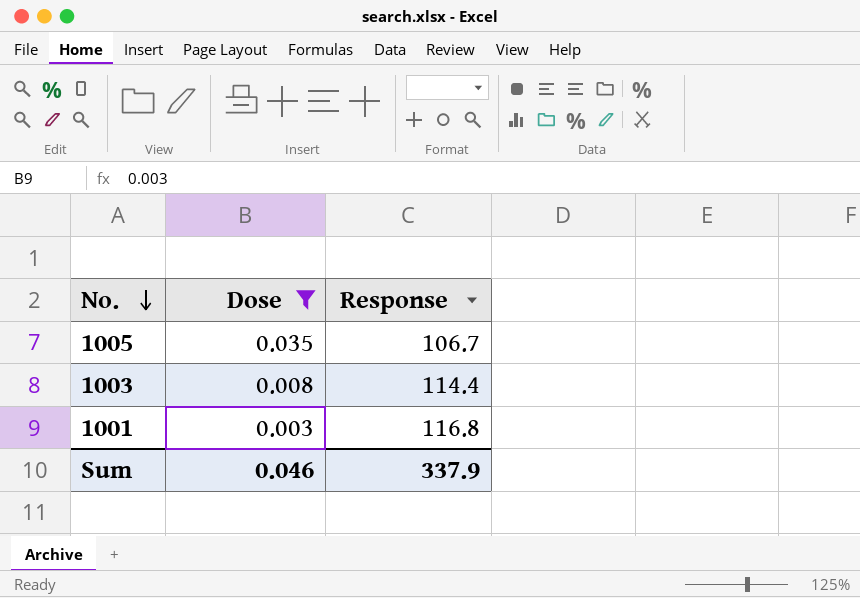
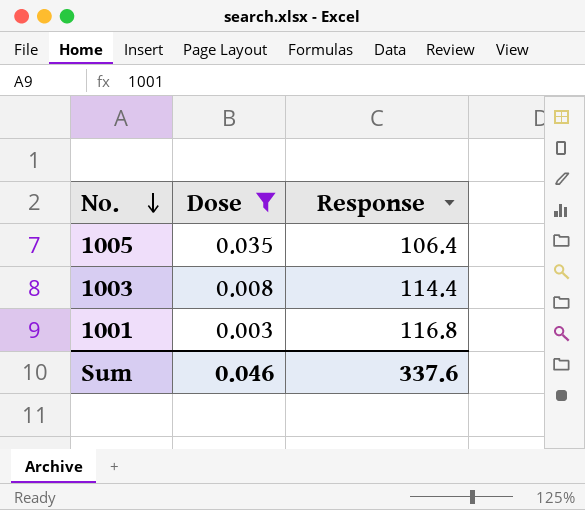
1005 | Response: 106.7 -> 106.4
Sum | Response: 337.9 -> 337.6

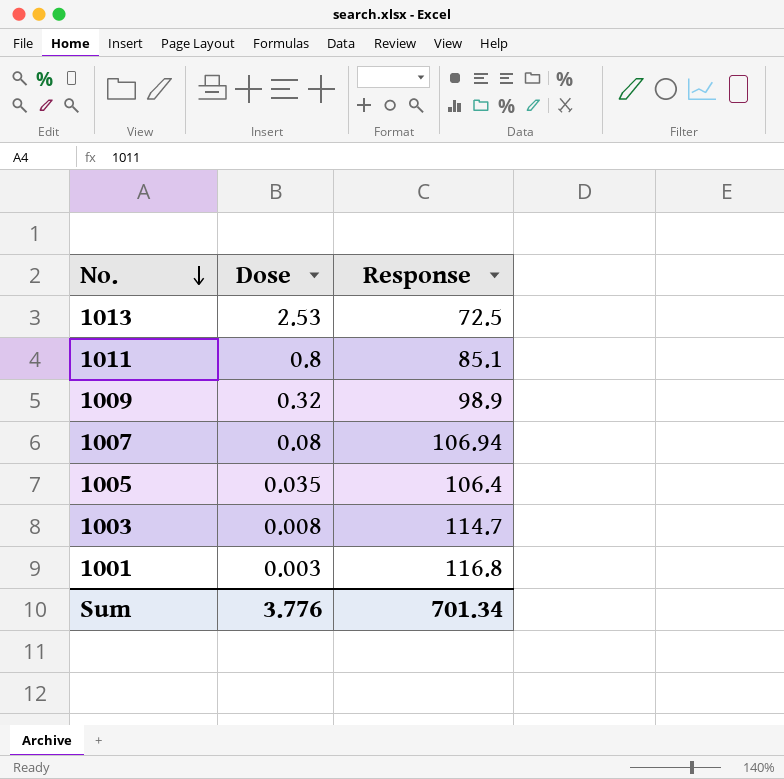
filter: Dose <= 0.035 -> none
1003 | Response: 114.4 -> 114.7
Sum | Dose: 0.046 -> 3.776
Sum | Response: 337.6 -> 701.34

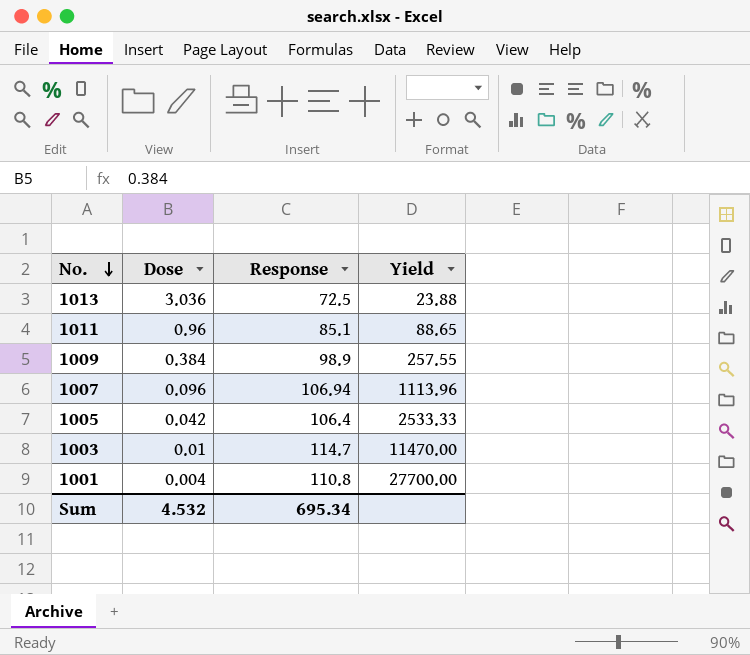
column Yield | formula: none -> [Response] / [Dose]
1013 | Dose: 2.53 -> 3.036
1011 | Dose: 0.8 -> 0.96
1009 | Dose: 0.32 -> 0.384
1007 | Dose: 0.08 -> 0.096
1005 | Dose: 0.035 -> 0.042
1003 | Dose: 0.008 -> 0.01
1001 | Dose: 0.003 -> 0.004
1001 | Response: 116.8 -> 110.8
Sum | Dose: 3.776 -> 4.532
Sum | Response: 701.34 -> 695.34

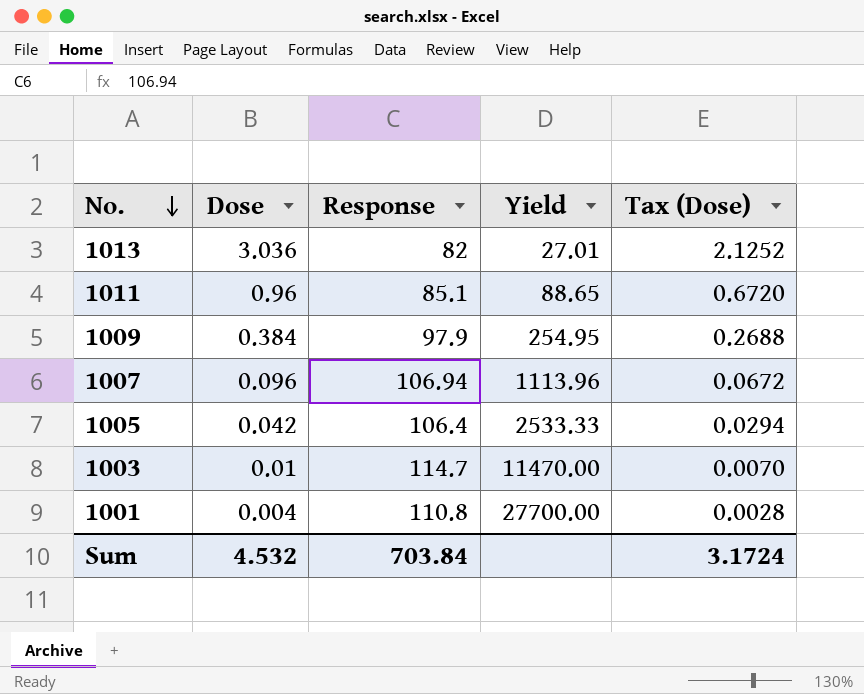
column Tax (Dose) | formula: none -> [Dose] * 0.7
1013 | Response: 72.5 -> 82
1013 | Yield: 23.88 -> 27.01
1009 | Response: 98.9 -> 97.9
1009 | Yield: 257.55 -> 254.95
Sum | Response: 695.34 -> 703.84

